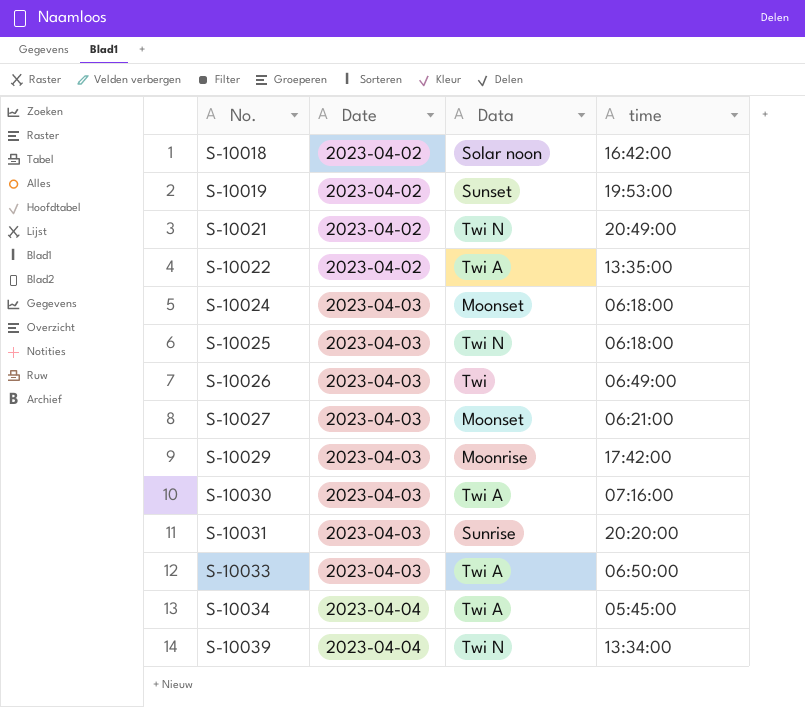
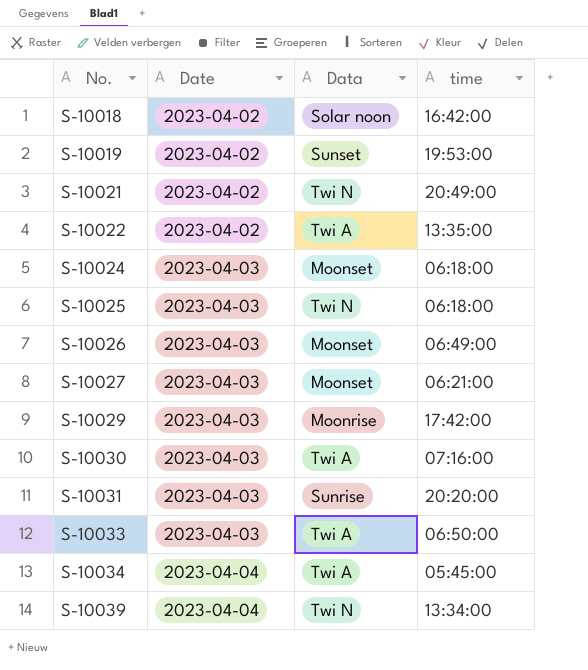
S-10026 | Data: Twi -> Moonset

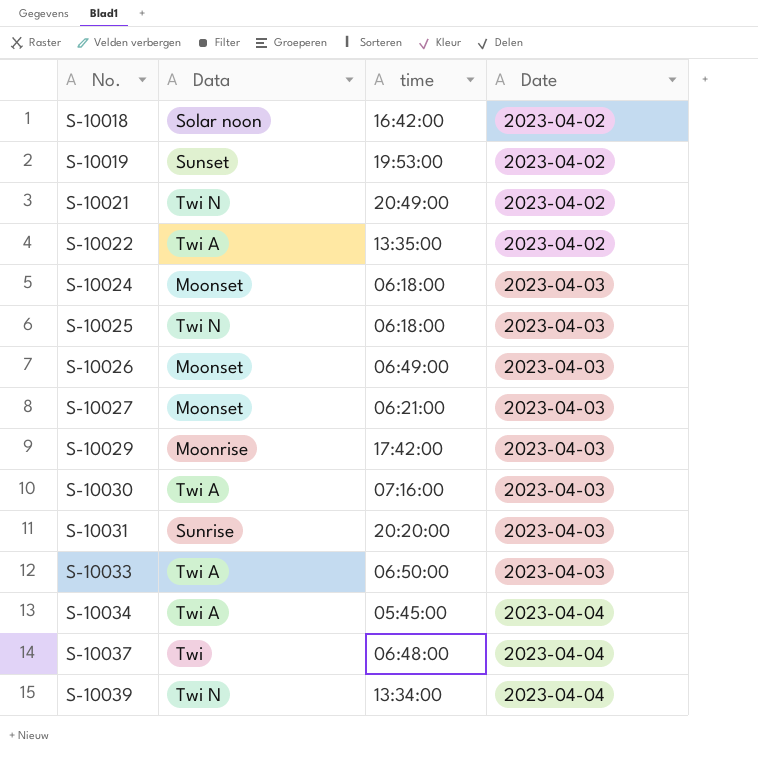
column Date | position: 2 -> 4
row S-10037: none -> Twi | 06:48:00 | 2023-04-04

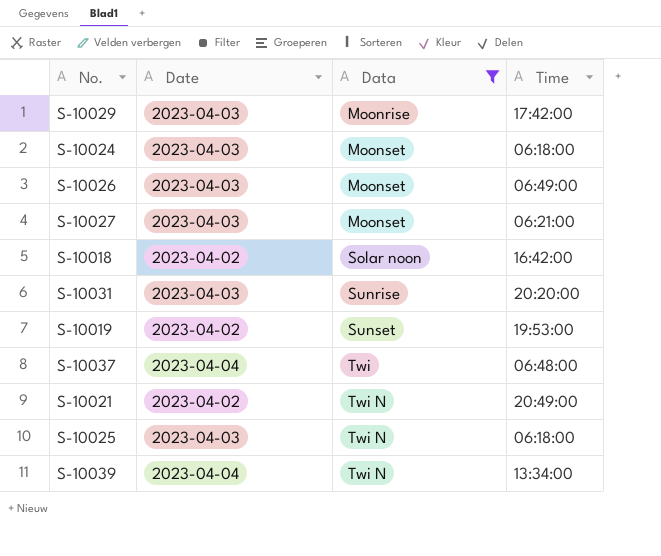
filter: none -> Data != Twi A
row order: No. ascending -> Data ascending
column Date | position: 4 -> 2
column name: time -> Time

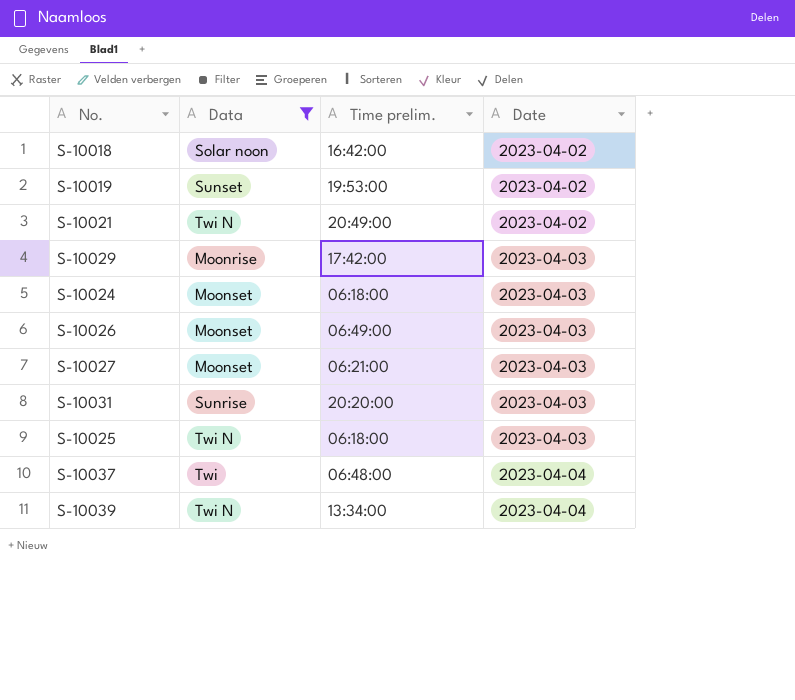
row order: Data ascending -> Date ascending
column name: Time -> Time prelim.
column Date | position: 2 -> 4

